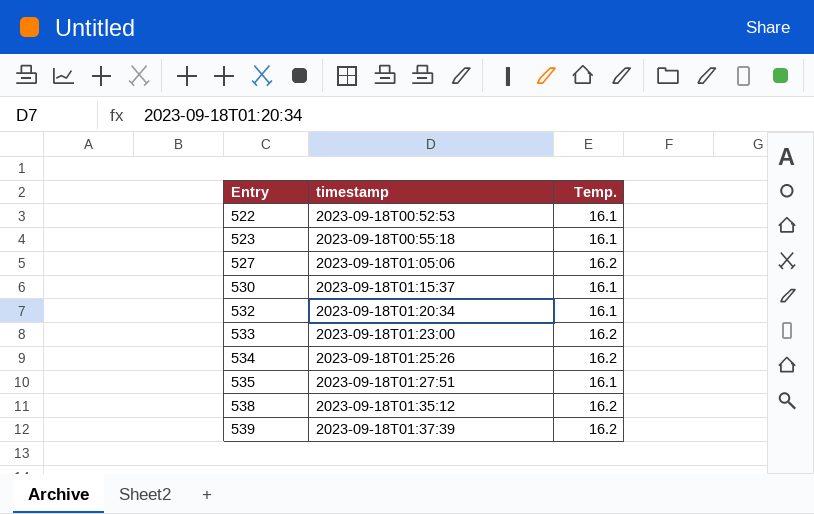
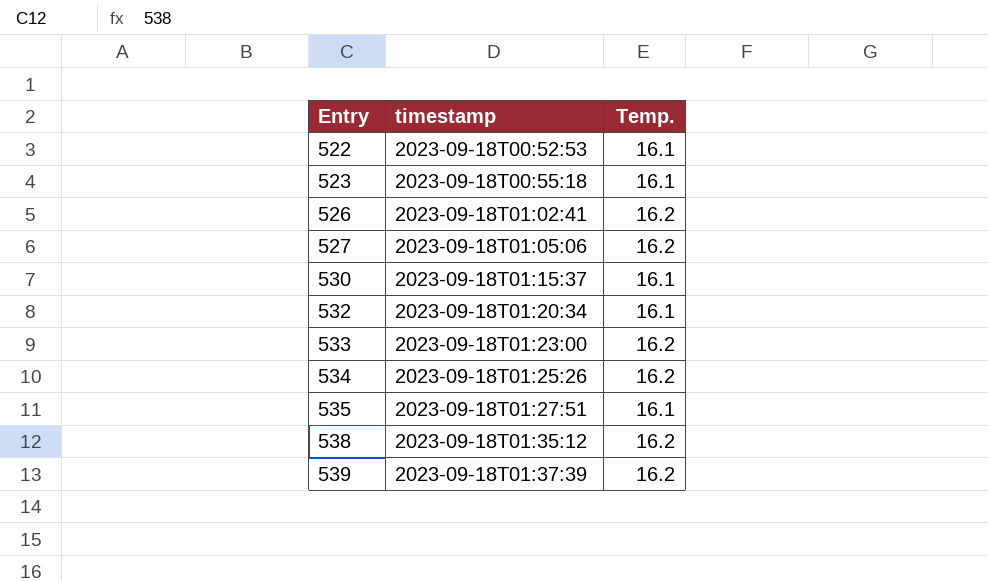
row 526: none -> 2023-09-18T01:02:41 | 16.2

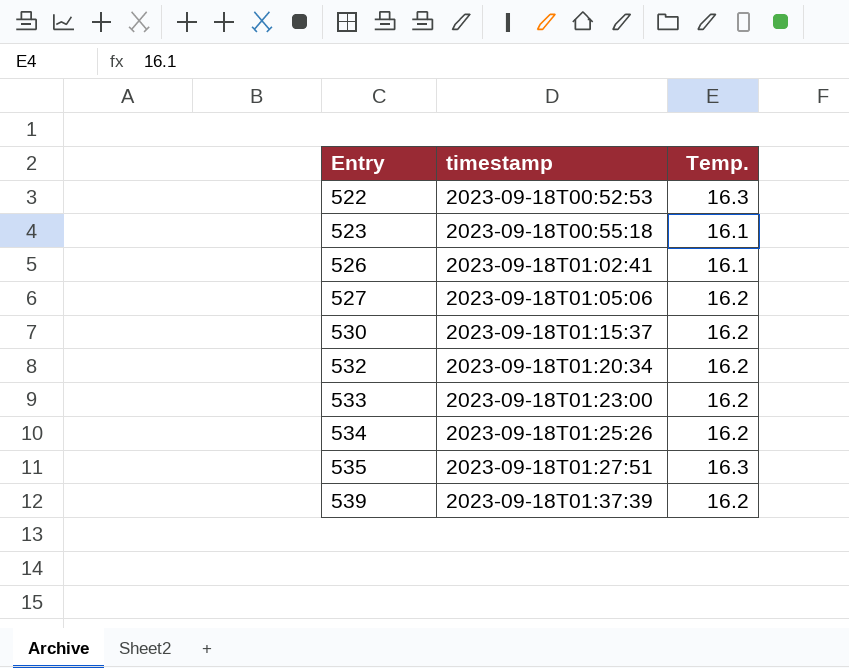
row 538: 2023-09-18T01:35:12 | 16.2 -> none
522 | Temp.: 16.1 -> 16.3
526 | Temp.: 16.2 -> 16.1
530 | Temp.: 16.1 -> 16.2
532 | Temp.: 16.1 -> 16.2
535 | Temp.: 16.1 -> 16.3

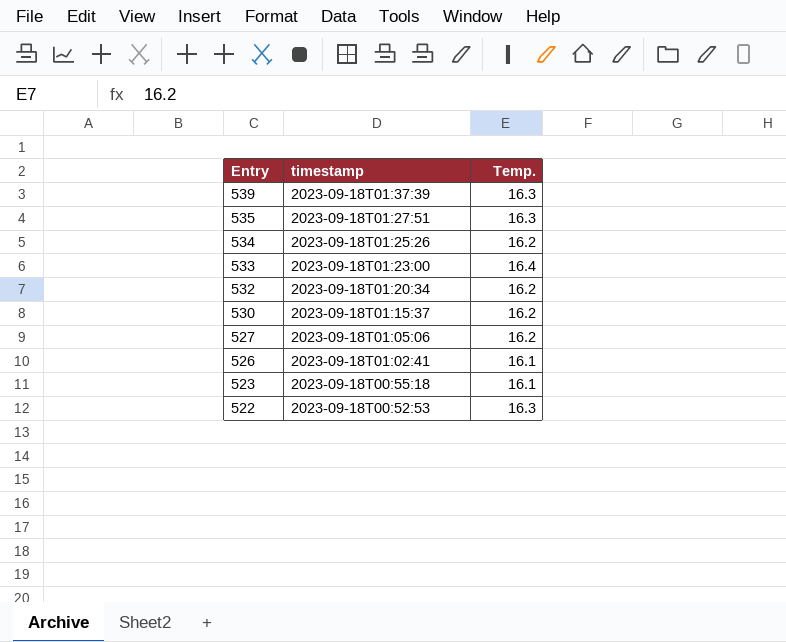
row order: Entry ascending -> Entry descending
539 | Temp.: 16.2 -> 16.3
533 | Temp.: 16.2 -> 16.4

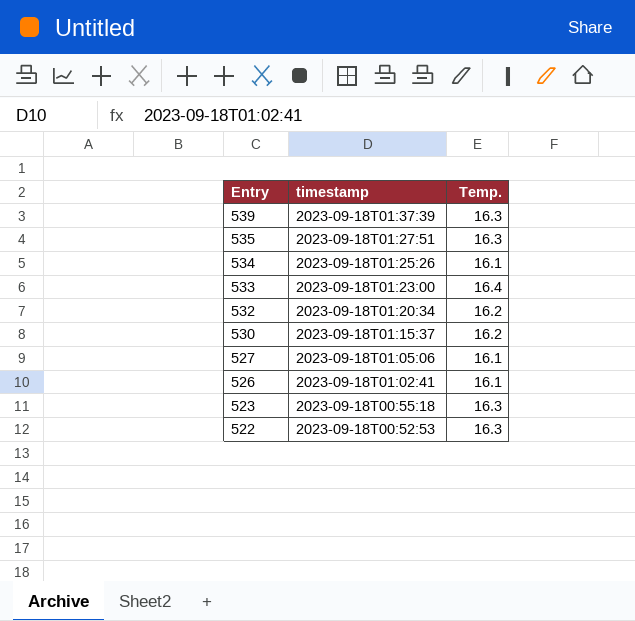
534 | Temp.: 16.2 -> 16.1
527 | Temp.: 16.2 -> 16.1
523 | Temp.: 16.1 -> 16.3

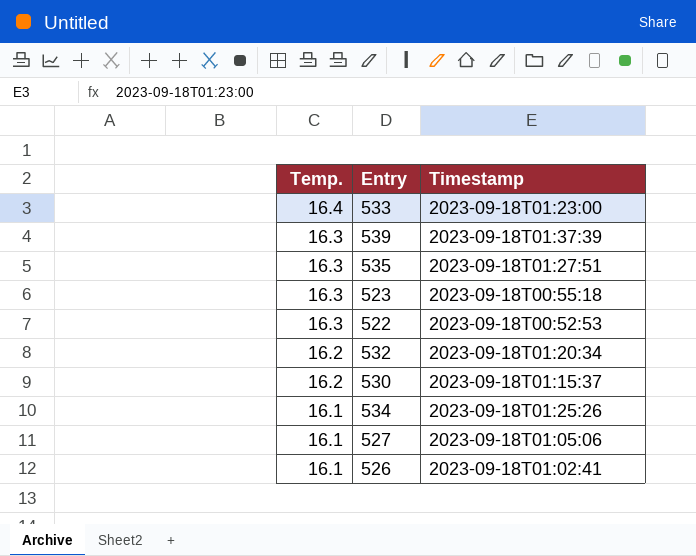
row order: Entry descending -> Temp. descending
column Temp. | position: 3 -> 1
column name: timestamp -> Timestamp

